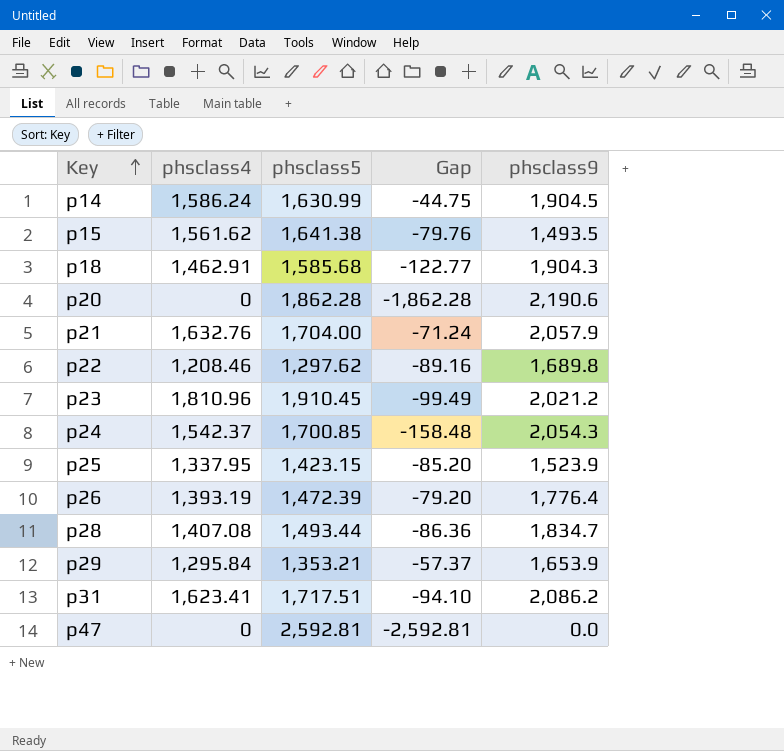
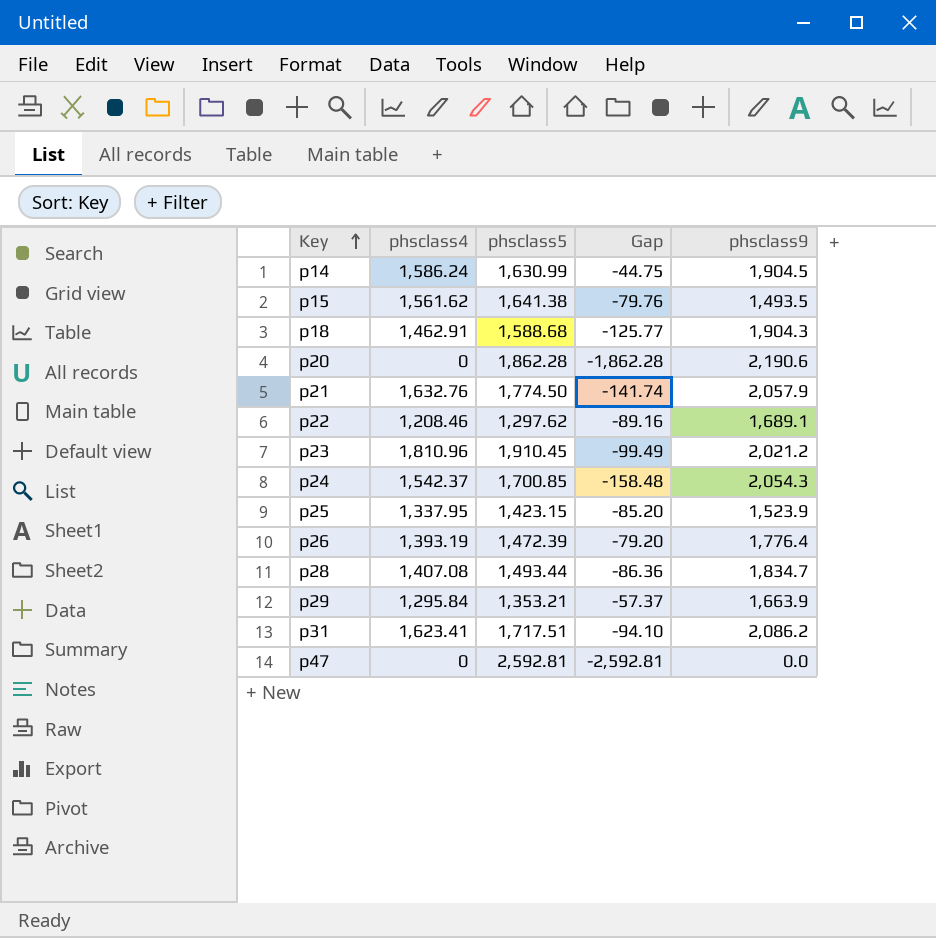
p18 | phsclass5: 1,585.68 -> 1,588.68
p18 | Gap: -122.77 -> -125.77
p21 | phsclass5: 1,704.00 -> 1,774.50
p21 | Gap: -71.24 -> -141.74
p22 | phsclass9: 1,689.8 -> 1,689.1
p29 | phsclass9: 1,653.9 -> 1,663.9

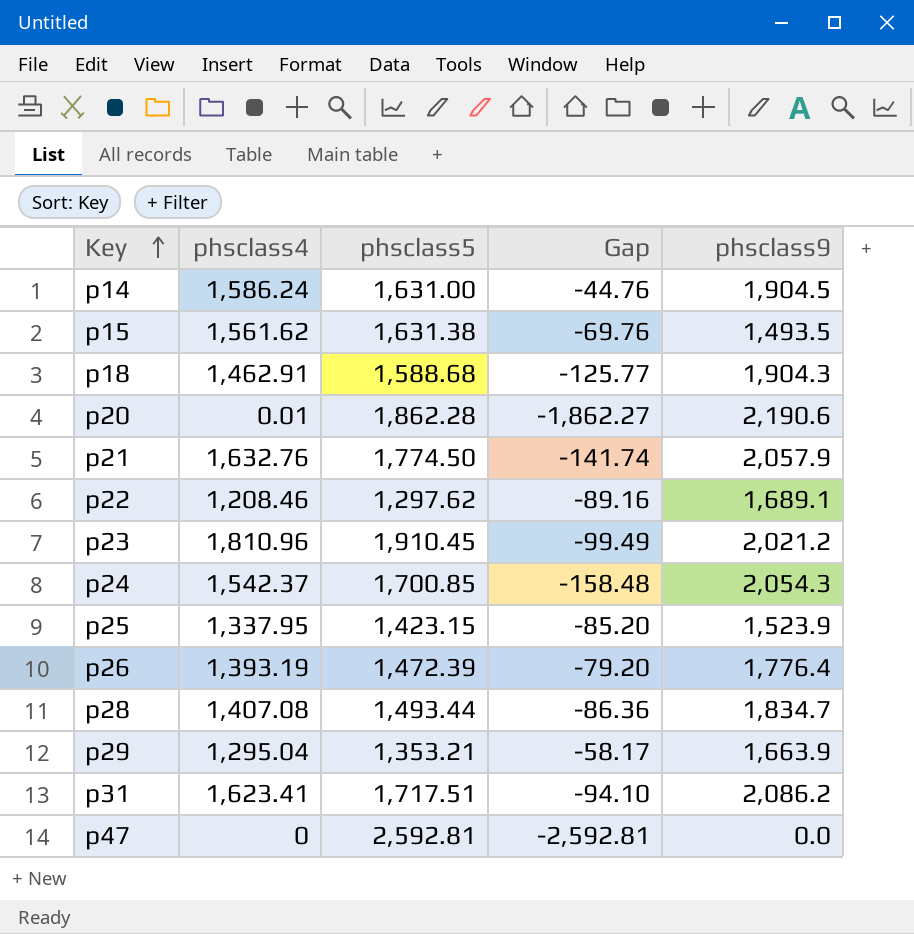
p14 | phsclass5: 1,630.99 -> 1,631.00
p14 | Gap: -44.75 -> -44.76
p15 | phsclass5: 1,641.38 -> 1,631.38
p15 | Gap: -79.76 -> -69.76
p20 | phsclass4: 0 -> 0.01
p20 | Gap: -1,862.28 -> -1,862.27
p29 | phsclass4: 1,295.84 -> 1,295.04
p29 | Gap: -57.37 -> -58.17

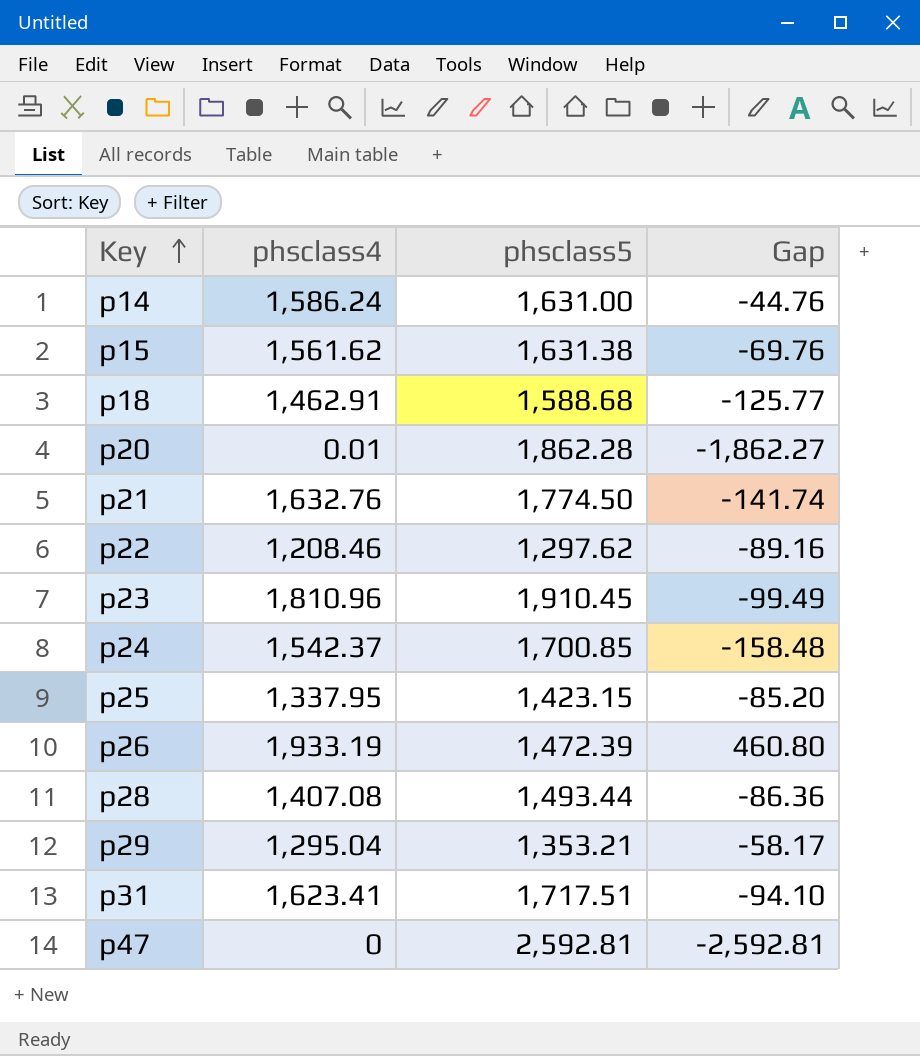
column phsclass9 | position: 5 -> none
p26 | phsclass4: 1,393.19 -> 1,933.19
p26 | Gap: -79.20 -> 460.80

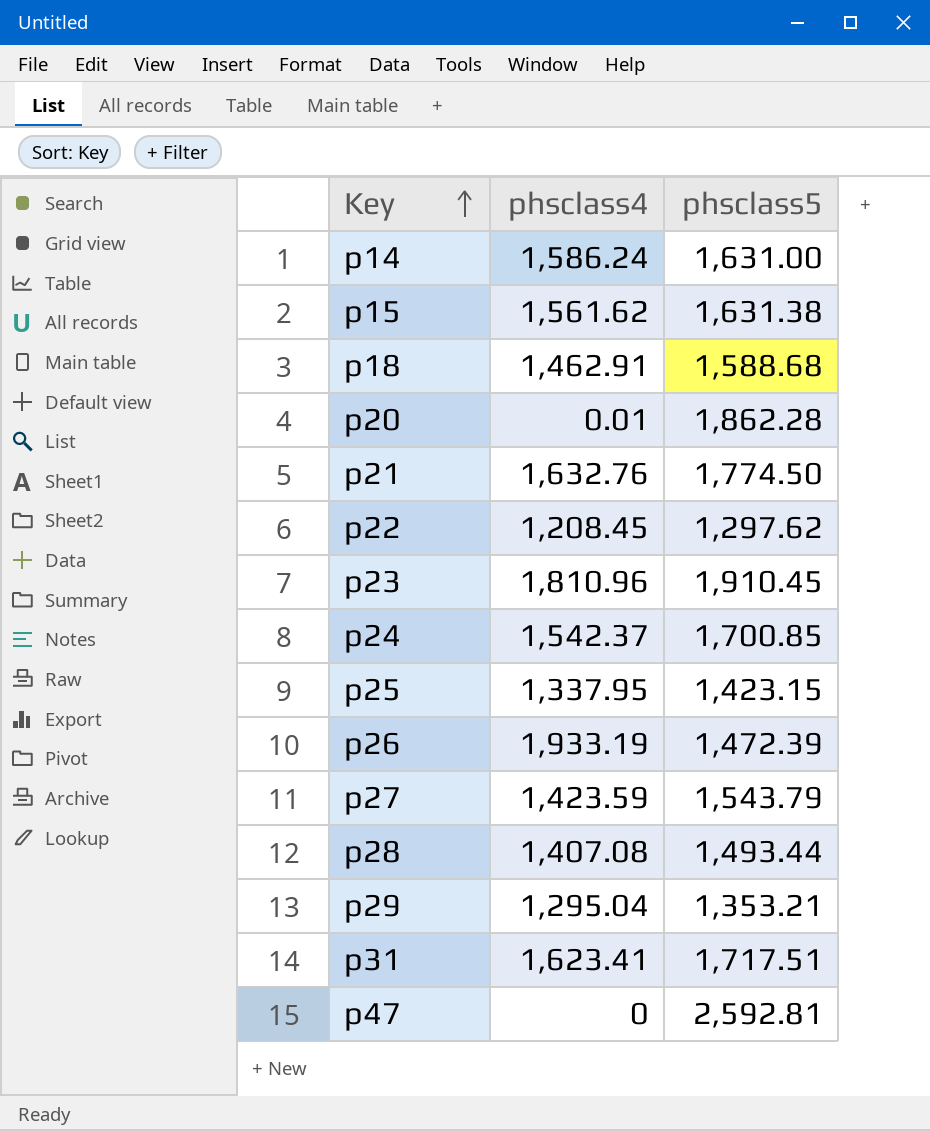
column Gap | formula: [phsclass4] - [phsclass5] -> none
p22 | phsclass4: 1,208.46 -> 1,208.45
row p27: none -> 1,423.59 | 1,543.79

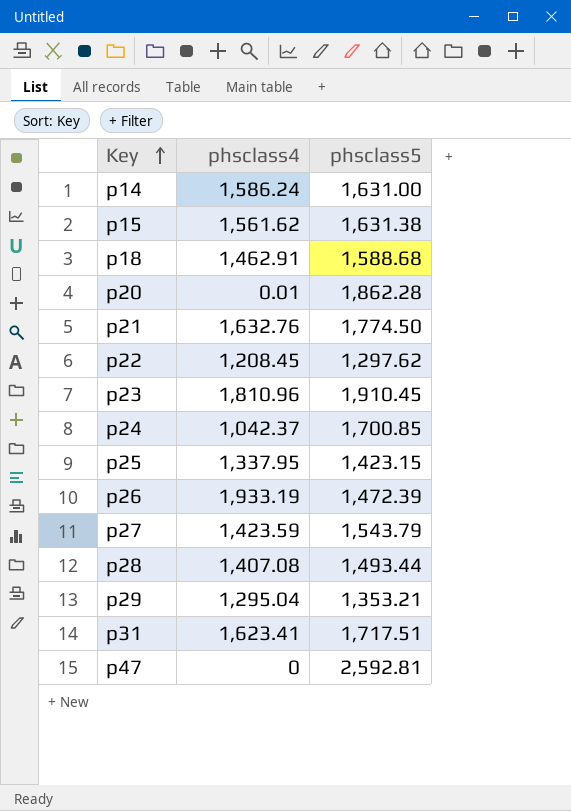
p24 | phsclass4: 1,542.37 -> 1,042.37

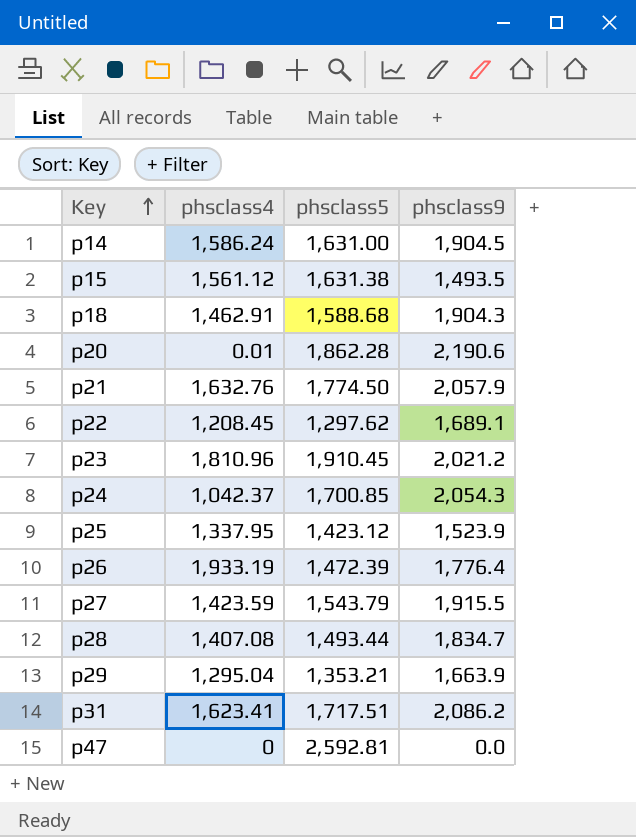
column phsclass9 | position: none -> 4
p15 | phsclass4: 1,561.62 -> 1,561.12
p25 | phsclass5: 1,423.15 -> 1,423.12

